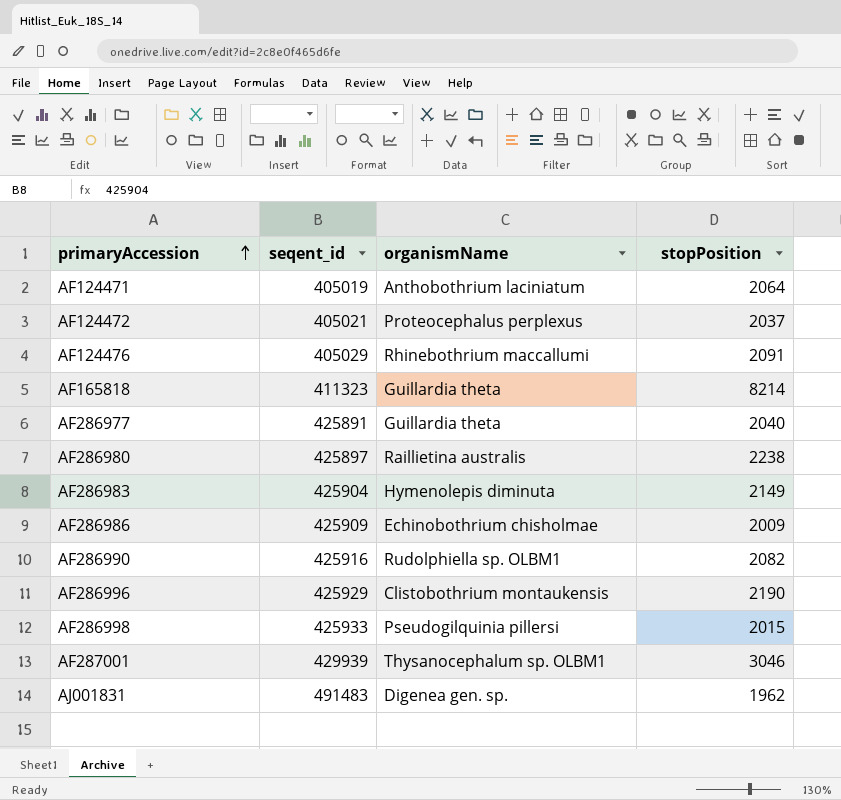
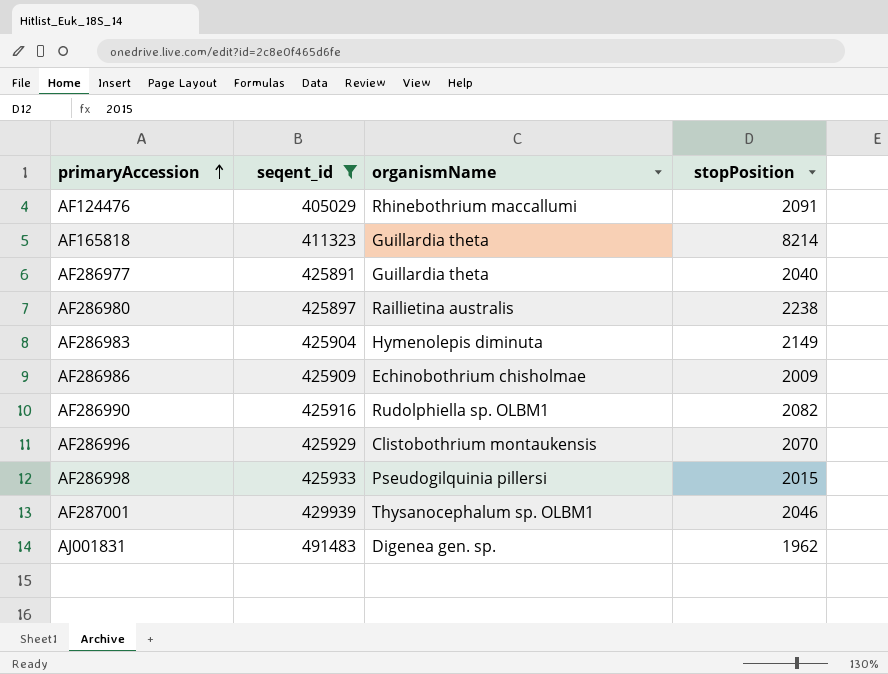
filter: none -> seqent_id >= 405029
AF286996 | stopPosition: 2190 -> 2070
AF287001 | stopPosition: 3046 -> 2046

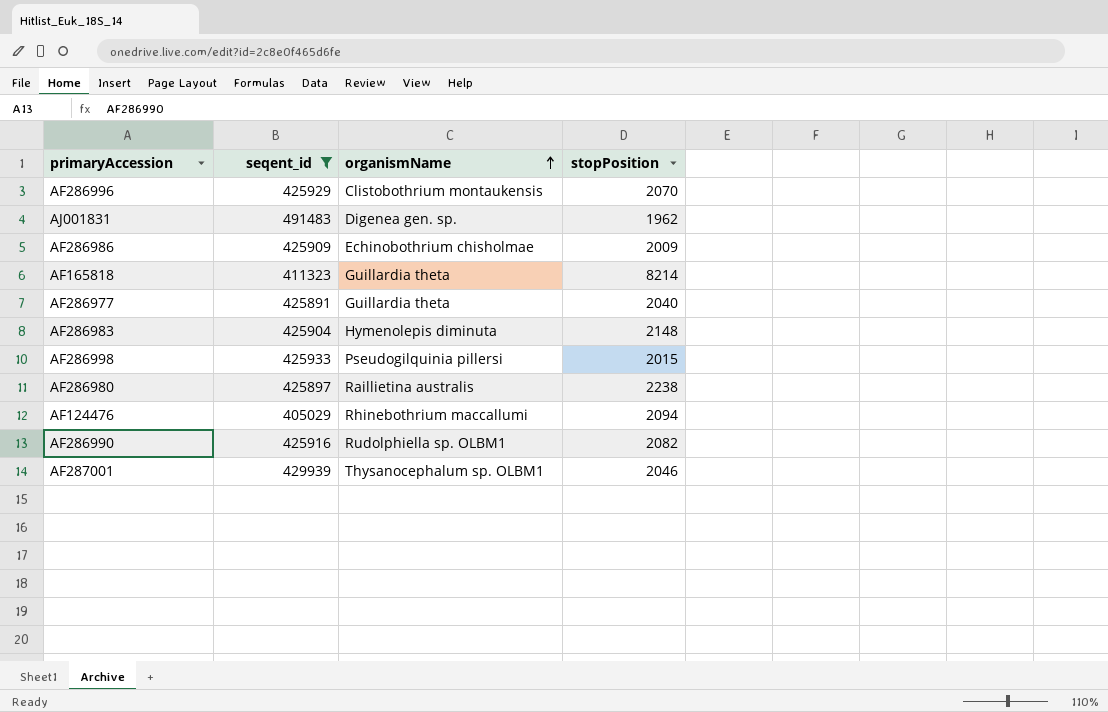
row order: primaryAccession ascending -> organismName ascending
AF286983 | stopPosition: 2149 -> 2148
AF124476 | stopPosition: 2091 -> 2094

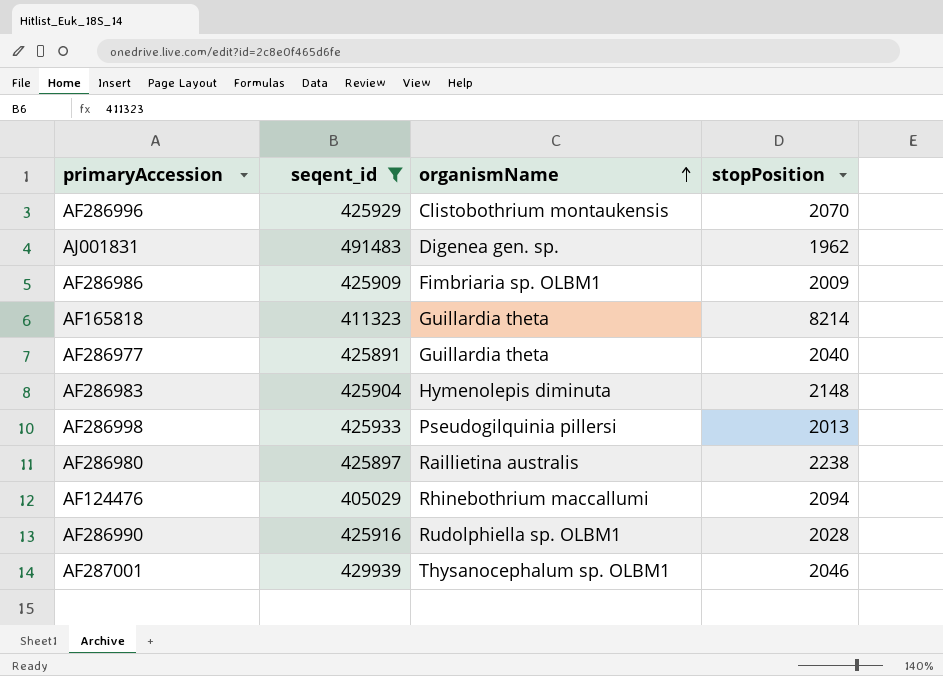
AF286986 | organismName: Echinobothrium chisholmae -> Fimbriaria sp. OLBM1
AF286998 | stopPosition: 2015 -> 2013
AF286990 | stopPosition: 2082 -> 2028

